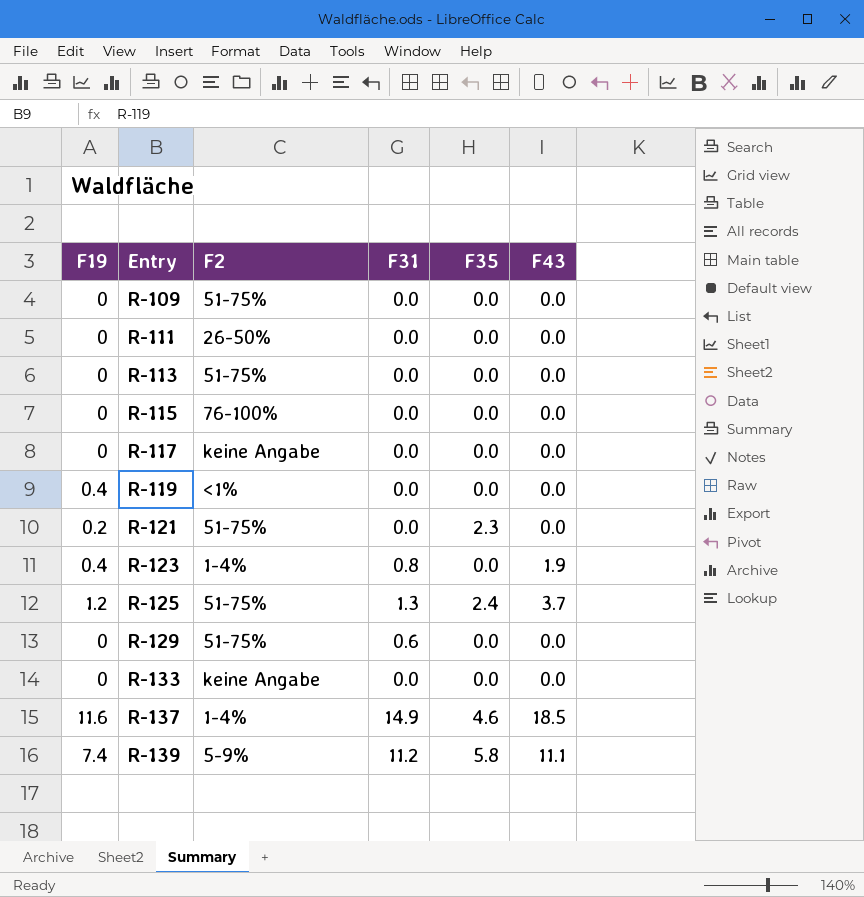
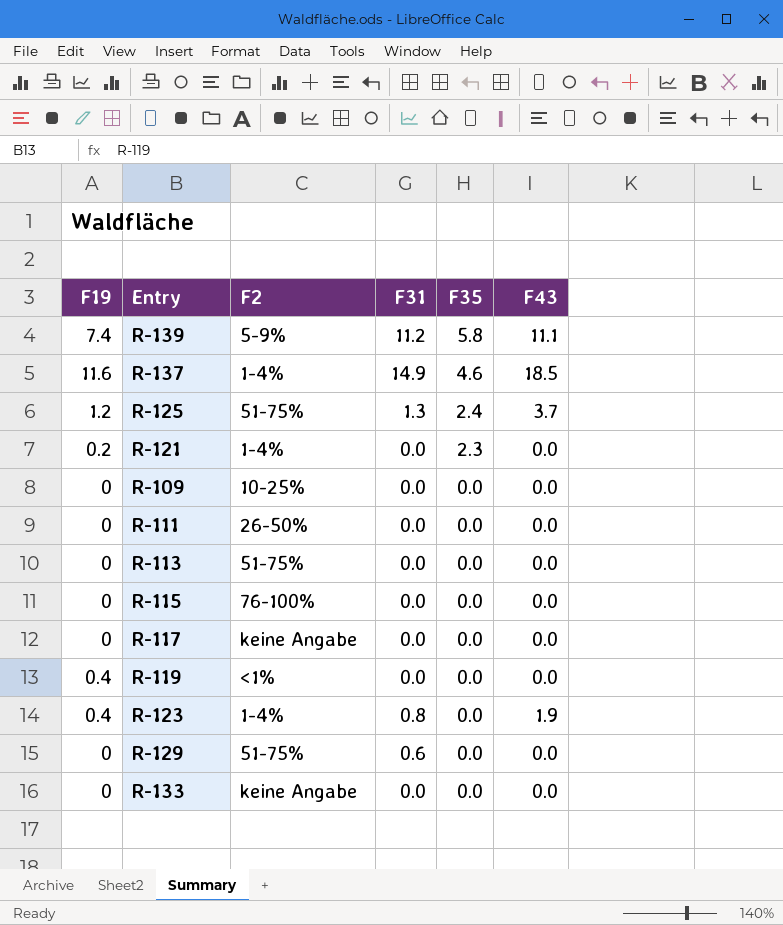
row order: Entry ascending -> F35 descending
R-121 | F2: 51-75% -> 1-4%
R-109 | F2: 51-75% -> 10-25%

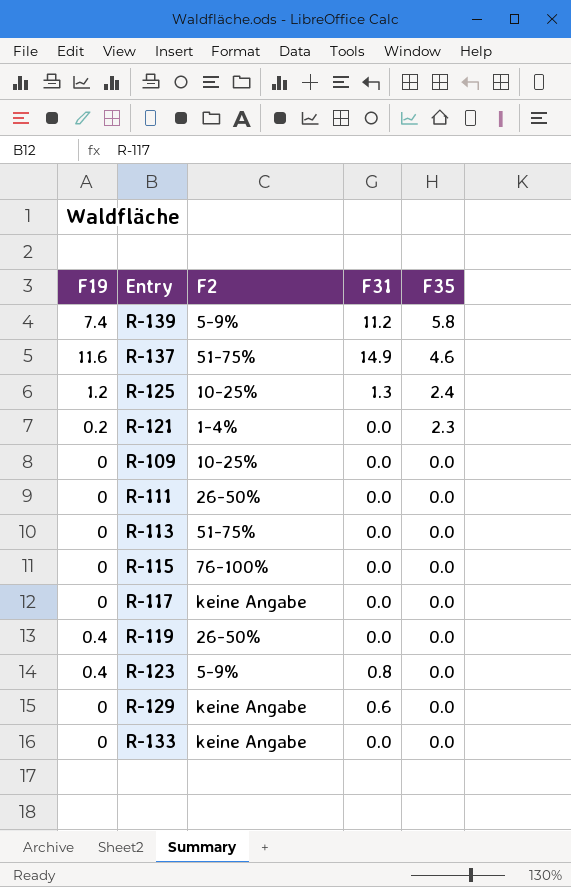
column F43 | position: 6 -> none
R-137 | F2: 1-4% -> 51-75%
R-125 | F2: 51-75% -> 10-25%
R-119 | F2: <1% -> 26-50%
R-123 | F2: 1-4% -> 5-9%
R-129 | F2: 51-75% -> keine Angabe

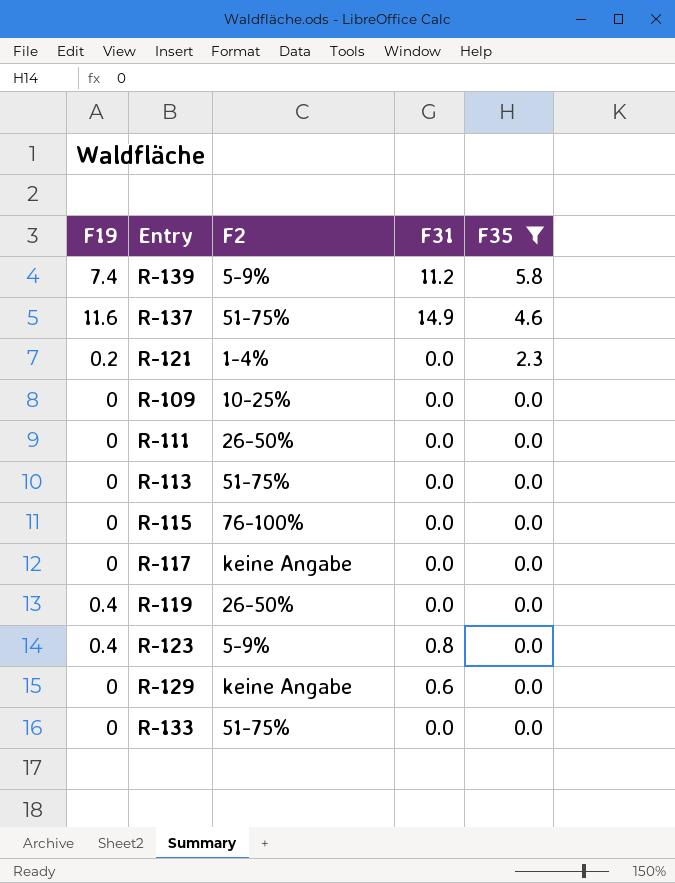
filter: none -> F35 != 2.4
R-133 | F2: keine Angabe -> 51-75%

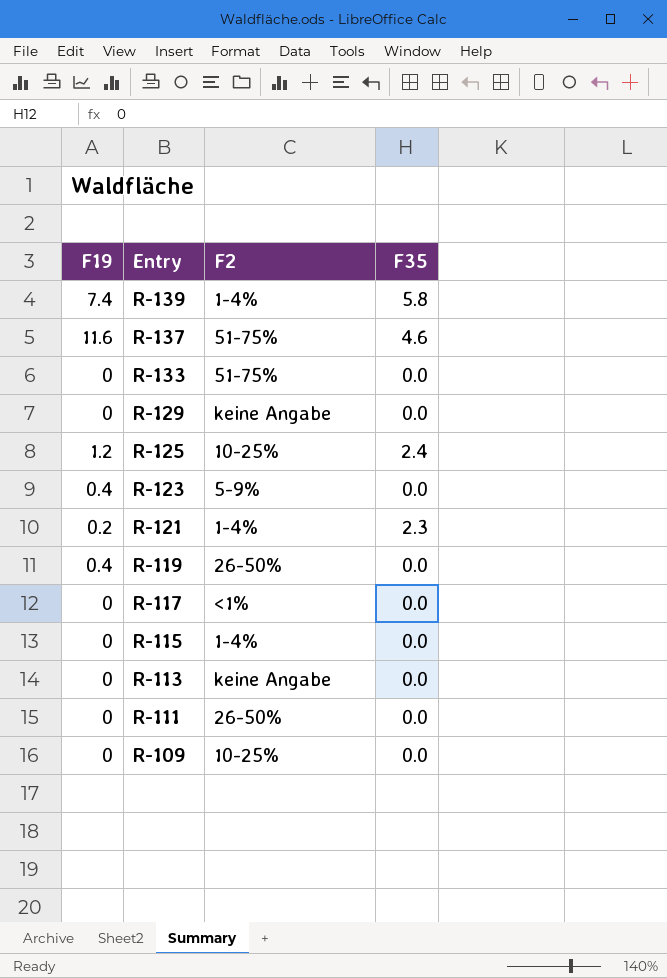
filter: F35 != 2.4 -> none
row order: F35 descending -> Entry descending
column F31 | position: 4 -> none
R-139 | F2: 5-9% -> 1-4%
R-117 | F2: keine Angabe -> <1%
R-115 | F2: 76-100% -> 1-4%
R-113 | F2: 51-75% -> keine Angabe

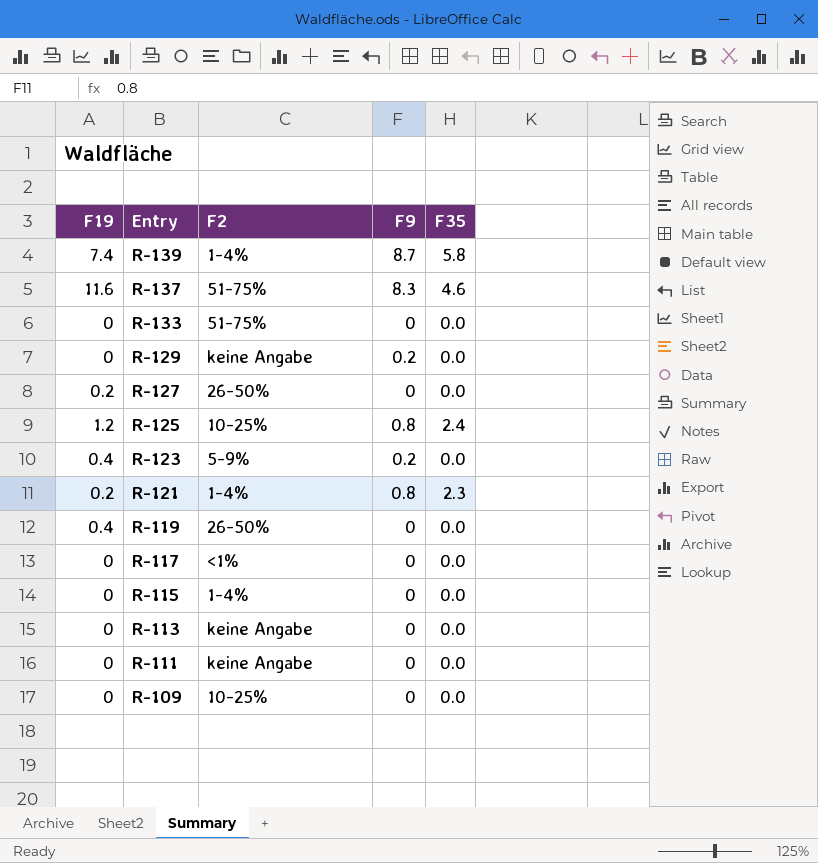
column F9 | position: none -> 4
row R-127: none -> 0.2 | 26-50% | 0 | 0.0
R-111 | F2: 26-50% -> keine Angabe

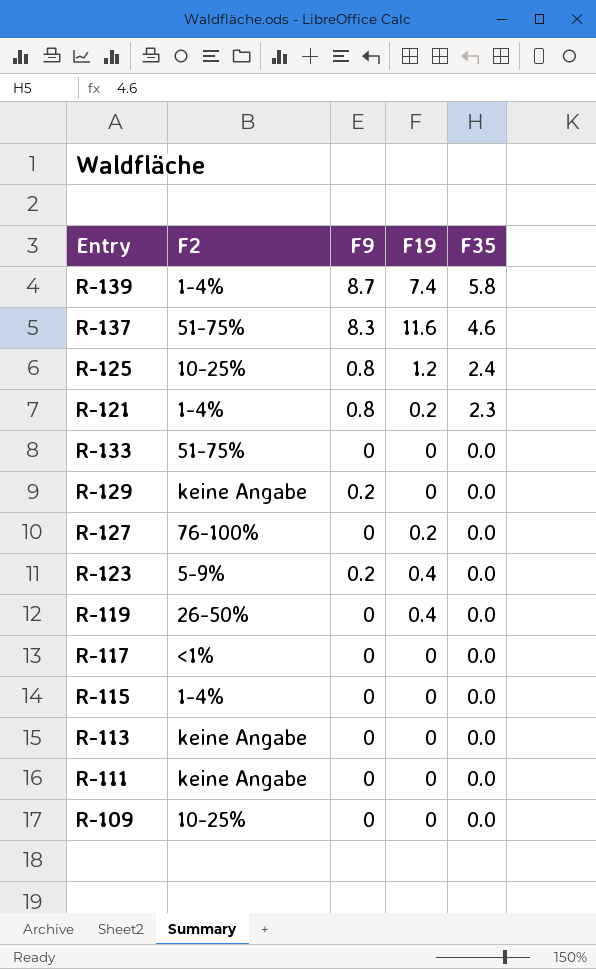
row order: Entry descending -> F35 descending
column F19 | position: 1 -> 4
R-127 | F2: 26-50% -> 76-100%

